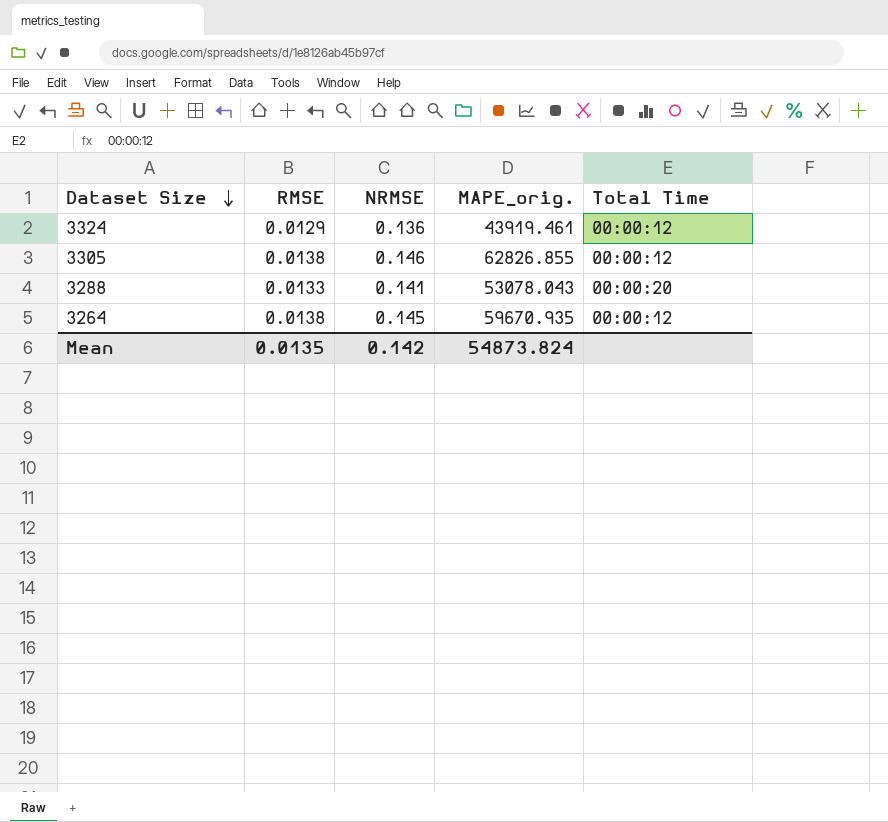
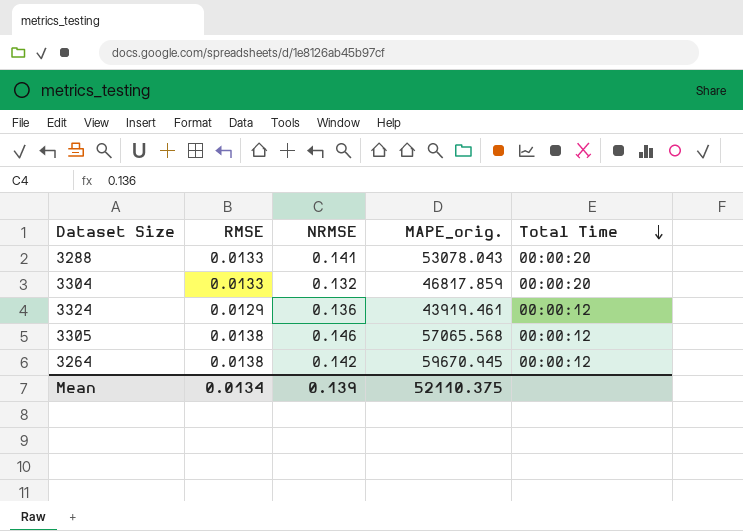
row order: Dataset Size descending -> Total Time descending
row 3304: none -> 0.0133 | 0.132 | 46817.859 | 00:00:20
3305 | MAPE_orig.: 62826.855 -> 57065.568
3264 | NRMSE: 0.145 -> 0.142
3264 | MAPE_orig.: 59670.935 -> 59670.945
Mean | RMSE: 0.0135 -> 0.0134
Mean | NRMSE: 0.142 -> 0.139
Mean | MAPE_orig.: 54873.824 -> 52110.375

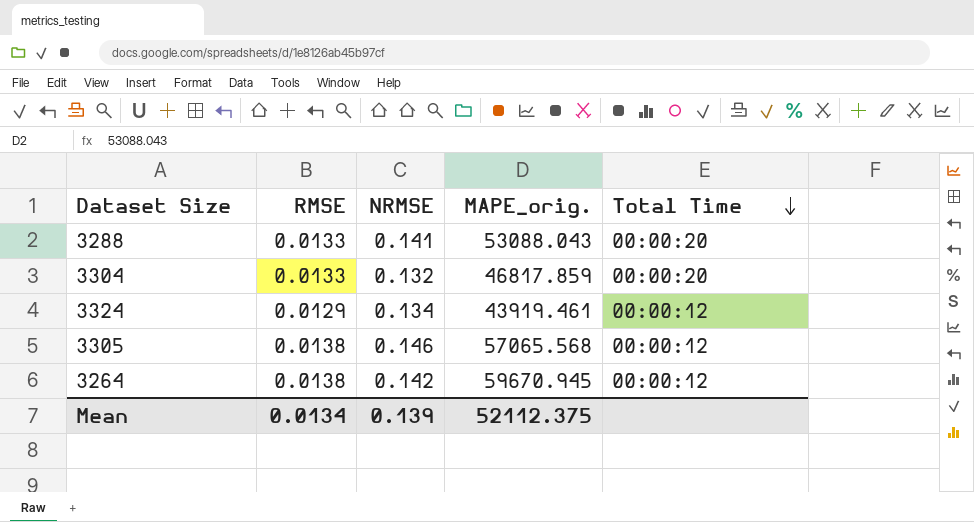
3288 | MAPE_orig.: 53078.043 -> 53088.043
3324 | NRMSE: 0.136 -> 0.134
Mean | MAPE_orig.: 52110.375 -> 52112.375

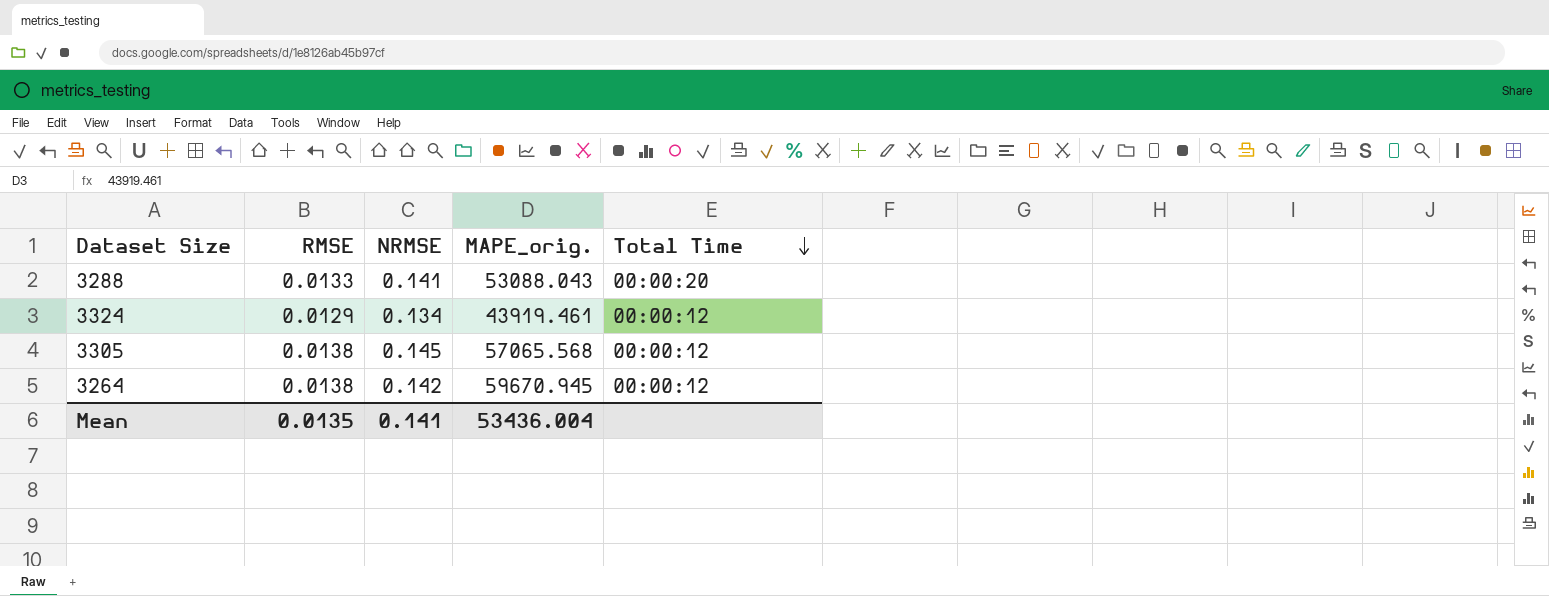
row 3304: 0.0133 | 0.132 | 46817.859 | 00:00:20 -> none
3305 | NRMSE: 0.146 -> 0.145
Mean | RMSE: 0.0134 -> 0.0135
Mean | NRMSE: 0.139 -> 0.141
Mean | MAPE_orig.: 52112.375 -> 53436.004

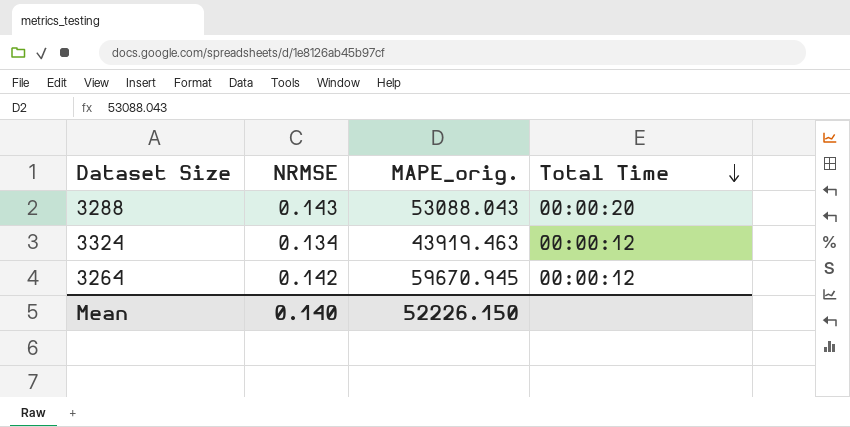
column RMSE | position: 2 -> none
row 3305: 0.0138 | 0.145 | 57065.568 | 00:00:12 -> none
3288 | NRMSE: 0.141 -> 0.143
3324 | MAPE_orig.: 43919.461 -> 43919.463
Mean | NRMSE: 0.141 -> 0.140
Mean | MAPE_orig.: 53436.004 -> 52226.150

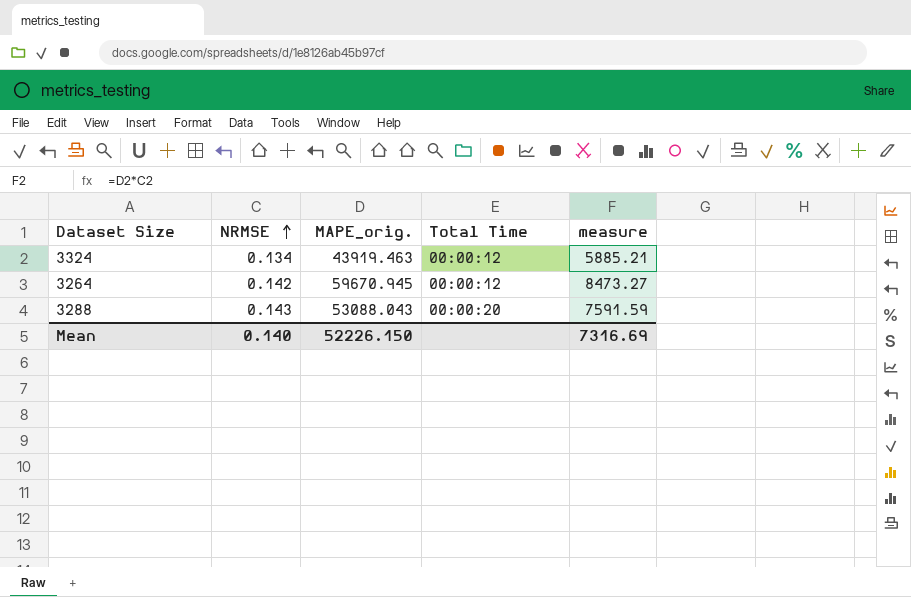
row order: Total Time descending -> NRMSE ascending
column measure | formula: none -> [NRMSE] * [MAPE_orig.]

